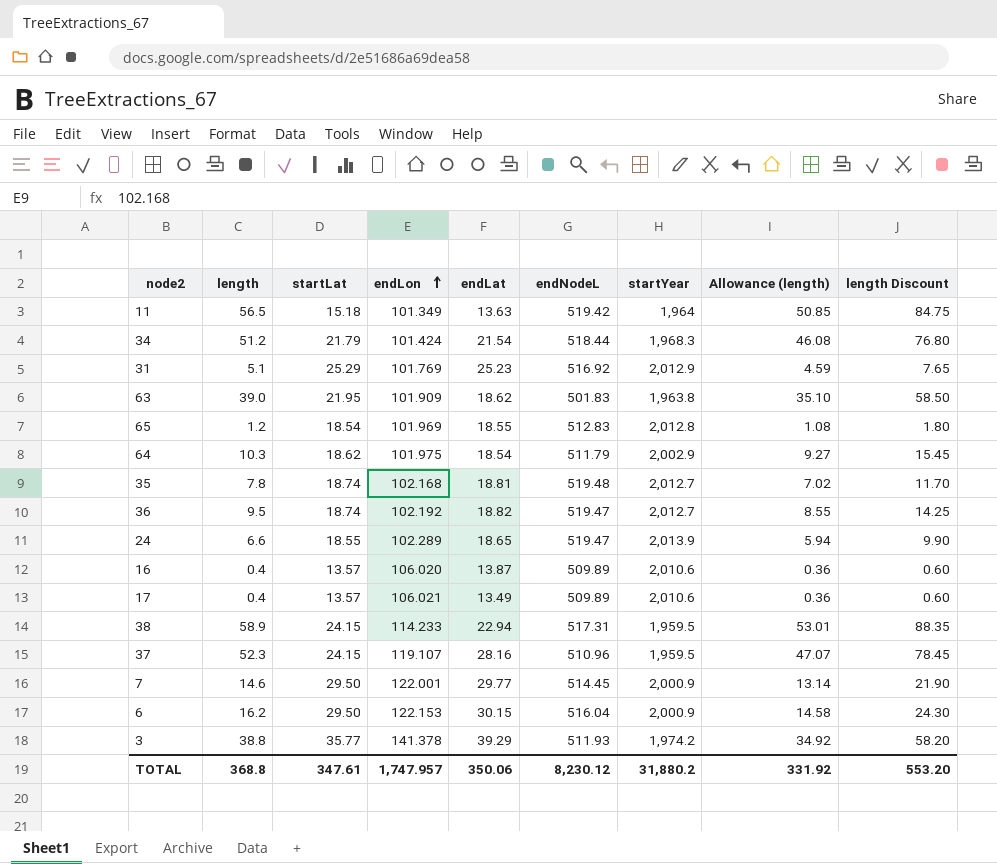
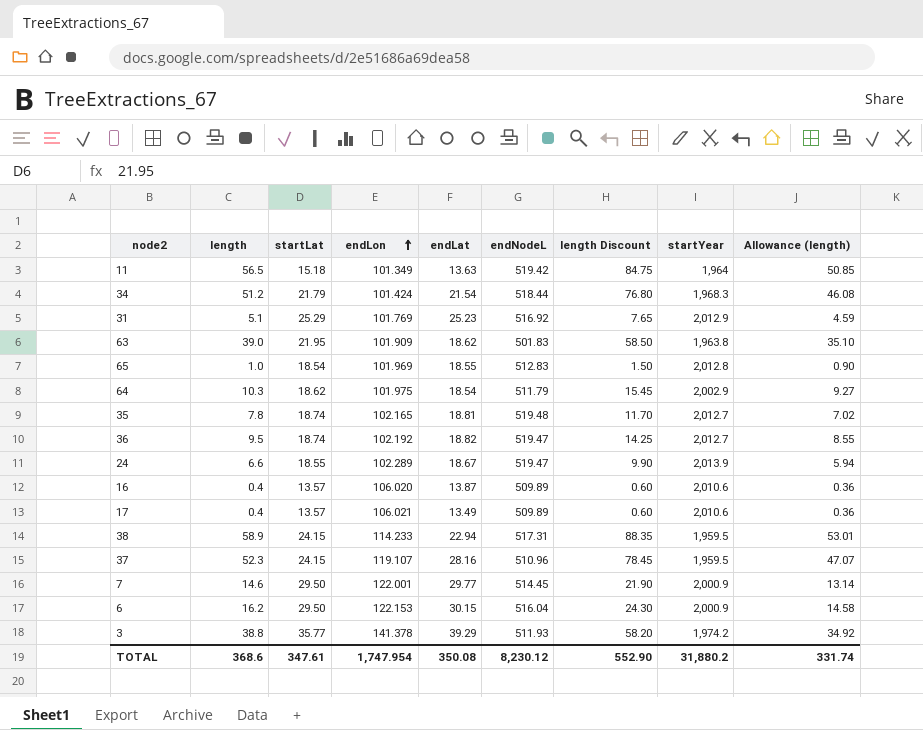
column length Discount | position: 9 -> 7
65 | length: 1.2 -> 1.0
65 | length Discount: 1.80 -> 1.50
65 | Allowance (length): 1.08 -> 0.90
35 | endLon: 102.168 -> 102.165
24 | endLat: 18.65 -> 18.67
TOTAL | length: 368.8 -> 368.6
TOTAL | endLon: 1,747.957 -> 1,747.954
TOTAL | endLat: 350.06 -> 350.08
TOTAL | length Discount: 553.20 -> 552.90
TOTAL | Allowance (length): 331.92 -> 331.74

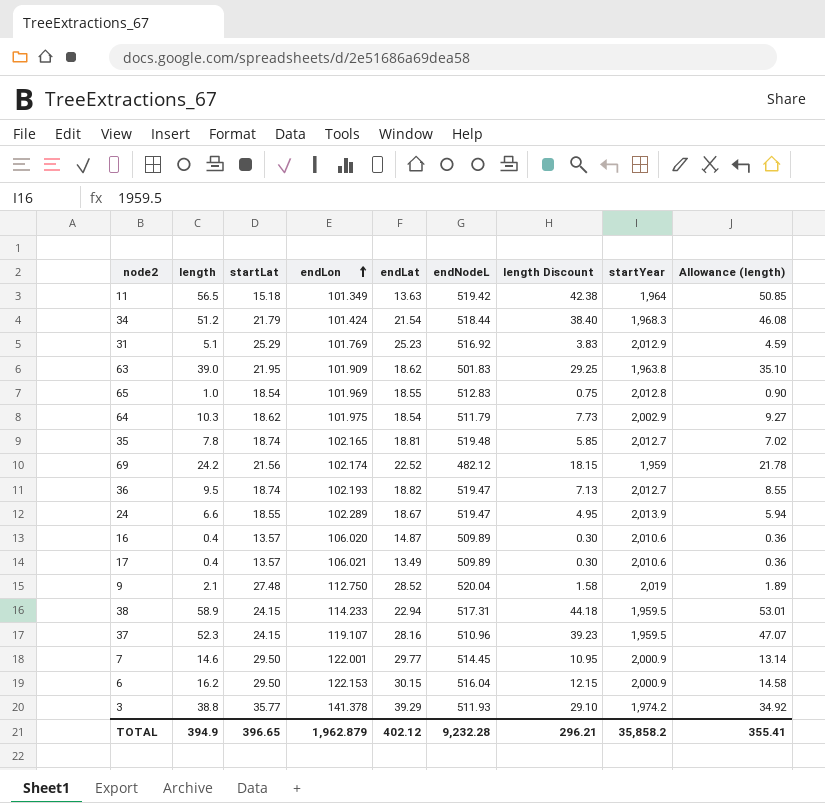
column length Discount | formula: [length] * 1.5 -> [length] * 0.75
row 69: none -> 24.2 | 21.56 | 102.174 | 22.52 | 482.12 | 18.15 | 1,959 | 21.78
36 | endLon: 102.192 -> 102.193
16 | endLat: 13.87 -> 14.87
row 9: none -> 2.1 | 27.48 | 112.750 | 28.52 | 520.04 | 1.58 | 2,019 | 1.89
TOTAL | length: 368.6 -> 394.9
TOTAL | startLat: 347.61 -> 396.65
TOTAL | endLon: 1,747.954 -> 1,962.879
TOTAL | endLat: 350.08 -> 402.12
TOTAL | endNodeL: 8,230.12 -> 9,232.28
TOTAL | length Discount: 552.90 -> 296.21
TOTAL | startYear: 31,880.2 -> 35,858.2
TOTAL | Allowance (length): 331.74 -> 355.41

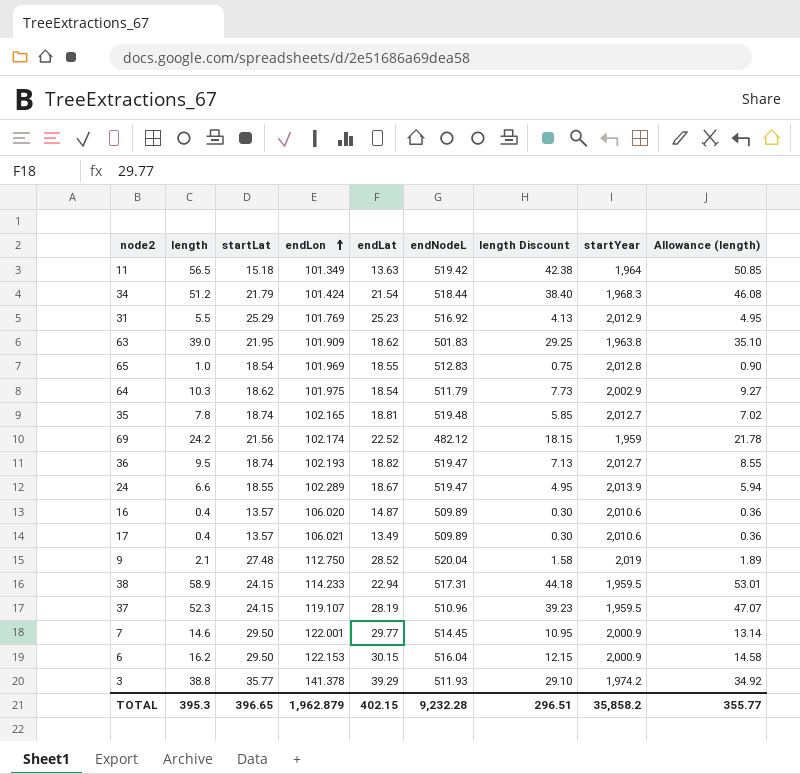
31 | length: 5.1 -> 5.5
31 | length Discount: 3.83 -> 4.13
31 | Allowance (length): 4.59 -> 4.95
37 | endLat: 28.16 -> 28.19
TOTAL | length: 394.9 -> 395.3
TOTAL | endLat: 402.12 -> 402.15
TOTAL | length Discount: 296.21 -> 296.51
TOTAL | Allowance (length): 355.41 -> 355.77

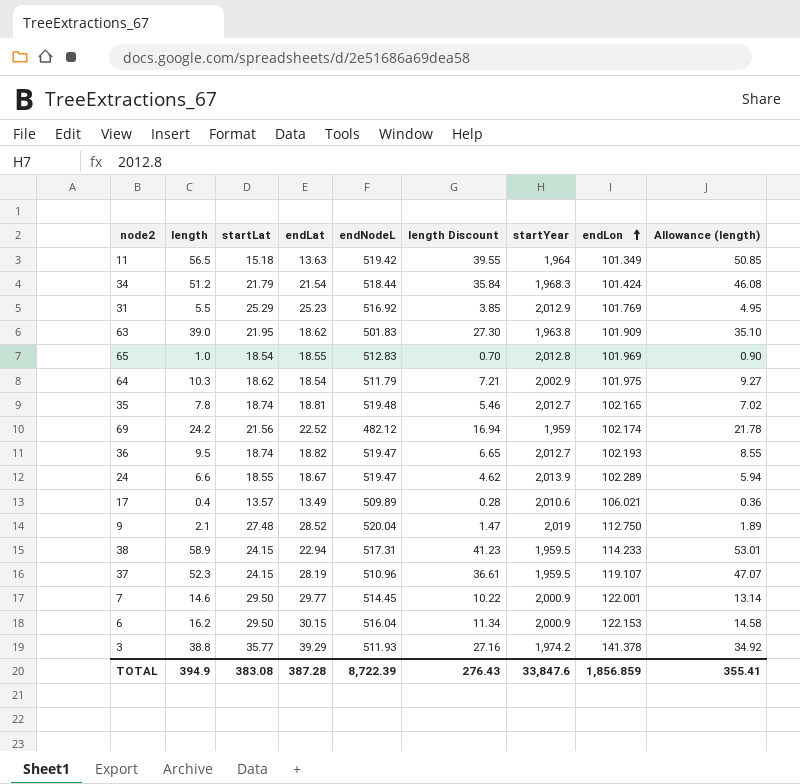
column length Discount | formula: [length] * 0.75 -> [length] * 0.7
column endLon | position: 4 -> 8
row 16: 0.4 | 13.57 | 106.020 | 14.87 | 509.89 | 0.30 | 2,010.6 | 0.36 -> none
TOTAL | length: 395.3 -> 394.9
TOTAL | startLat: 396.65 -> 383.08
TOTAL | endLat: 402.15 -> 387.28
TOTAL | endNodeL: 9,232.28 -> 8,722.39
TOTAL | length Discount: 296.51 -> 276.43
TOTAL | startYear: 35,858.2 -> 33,847.6
TOTAL | endLon: 1,962.879 -> 1,856.859
TOTAL | Allowance (length): 355.77 -> 355.41

